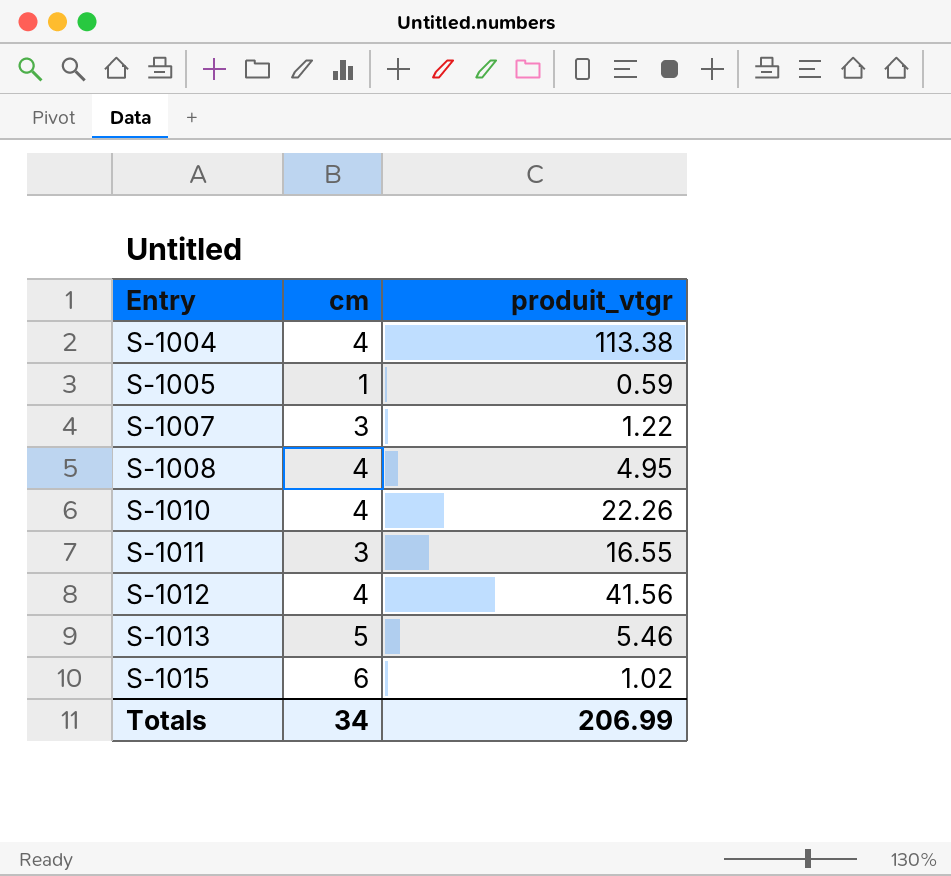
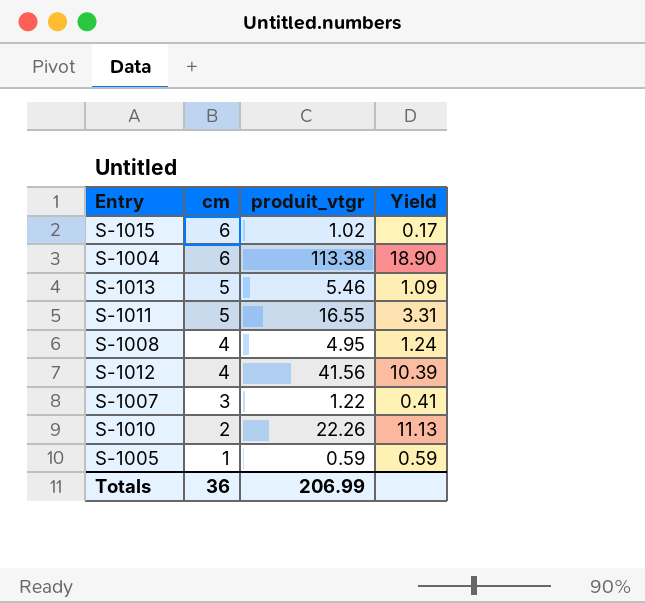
row order: Entry ascending -> cm descending
column Yield | formula: none -> [produit_vtgr] / [cm]
S-1004 | cm: 4 -> 6
S-1011 | cm: 3 -> 5
S-1010 | cm: 4 -> 2
Totals | cm: 34 -> 36

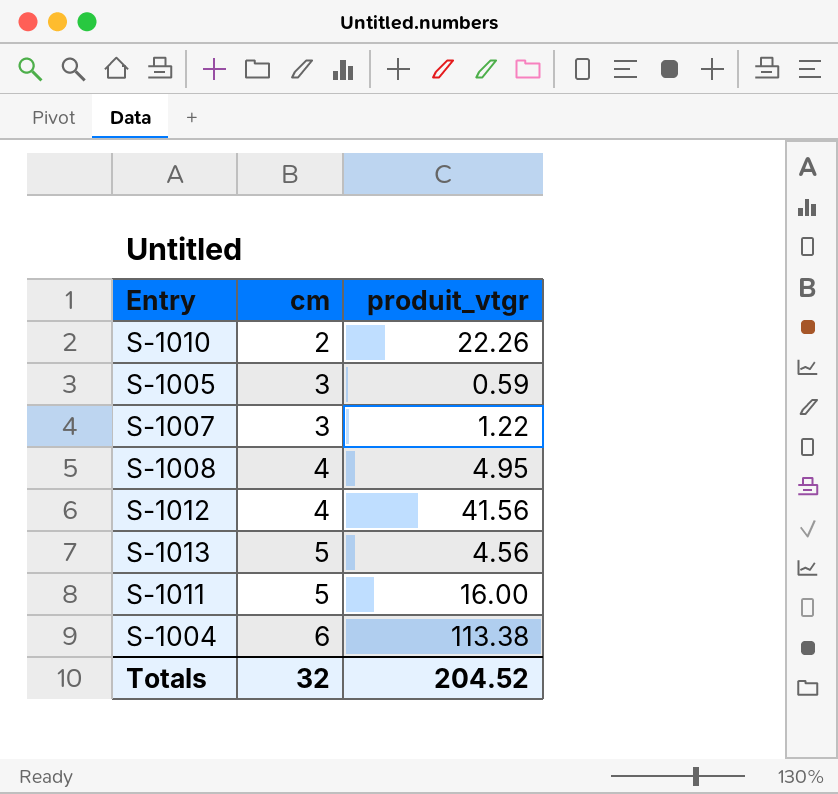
row order: cm descending -> cm ascending
column Yield | formula: [produit_vtgr] / [cm] -> none
row S-1015: 6 | 1.02 | 0.17 -> none
S-1005 | cm: 1 -> 3
S-1013 | produit_vtgr: 5.46 -> 4.56
S-1011 | produit_vtgr: 16.55 -> 16.00
Totals | cm: 36 -> 32
Totals | produit_vtgr: 206.99 -> 204.52

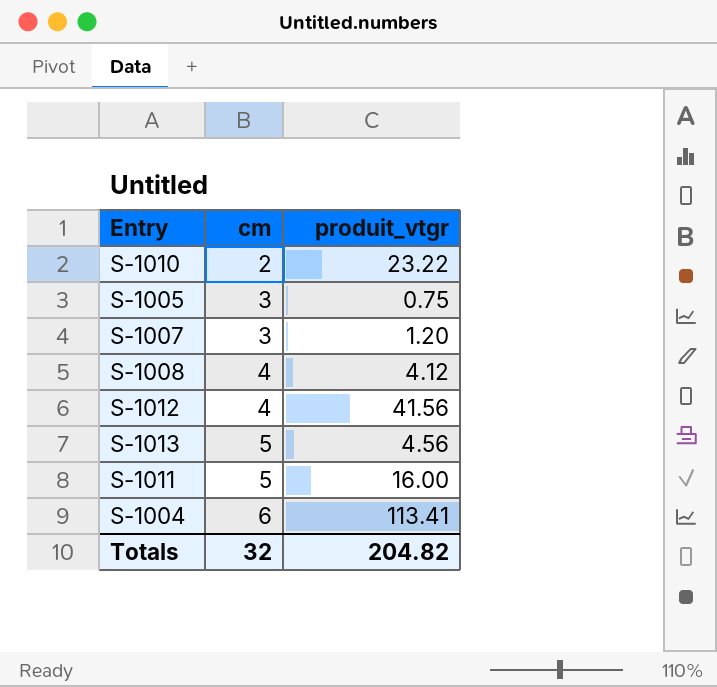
S-1010 | produit_vtgr: 22.26 -> 23.22
S-1005 | produit_vtgr: 0.59 -> 0.75
S-1007 | produit_vtgr: 1.22 -> 1.20
S-1008 | produit_vtgr: 4.95 -> 4.12
S-1004 | produit_vtgr: 113.38 -> 113.41
Totals | produit_vtgr: 204.52 -> 204.82

